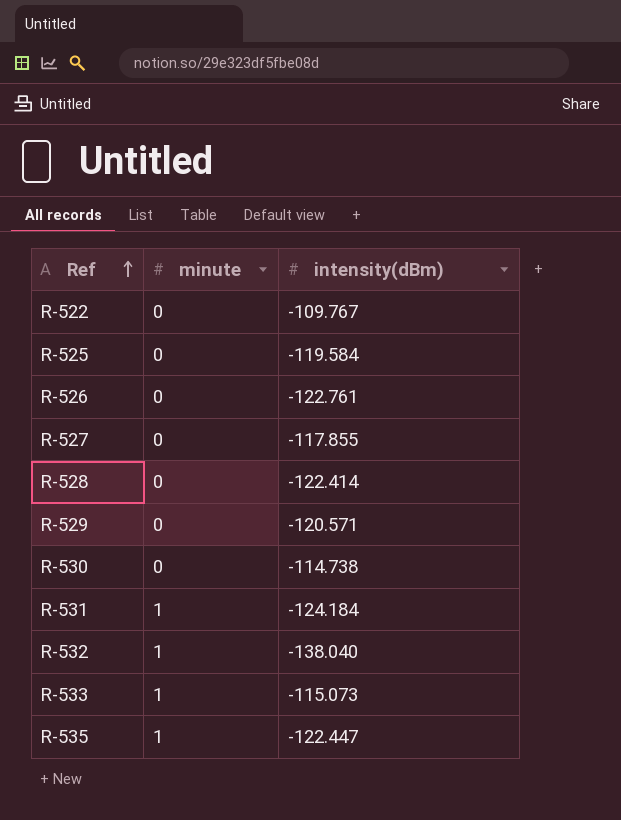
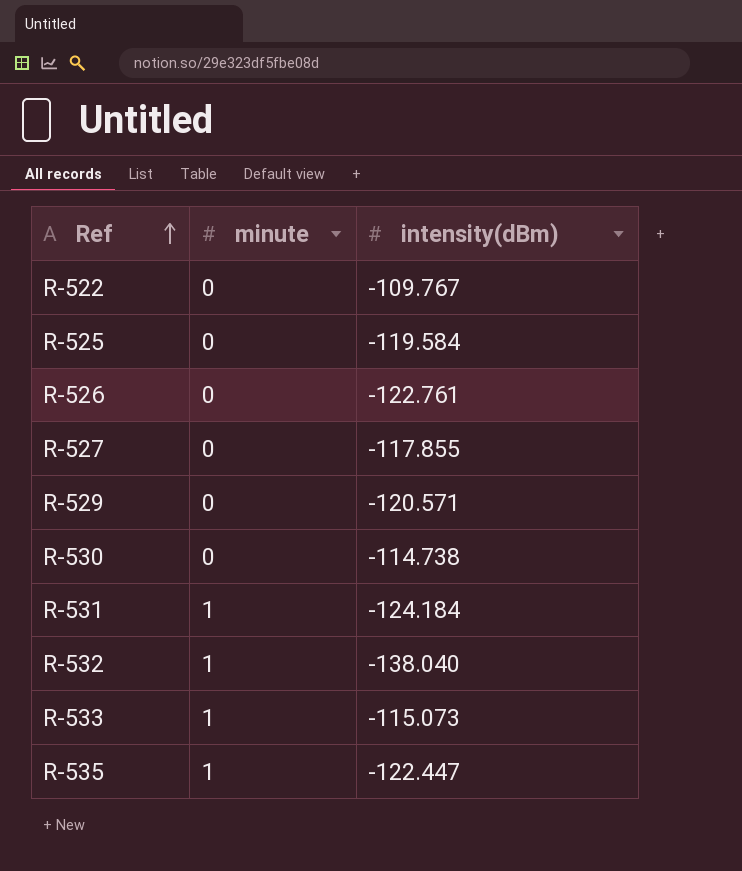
row R-528: 0 | -122.414 -> none

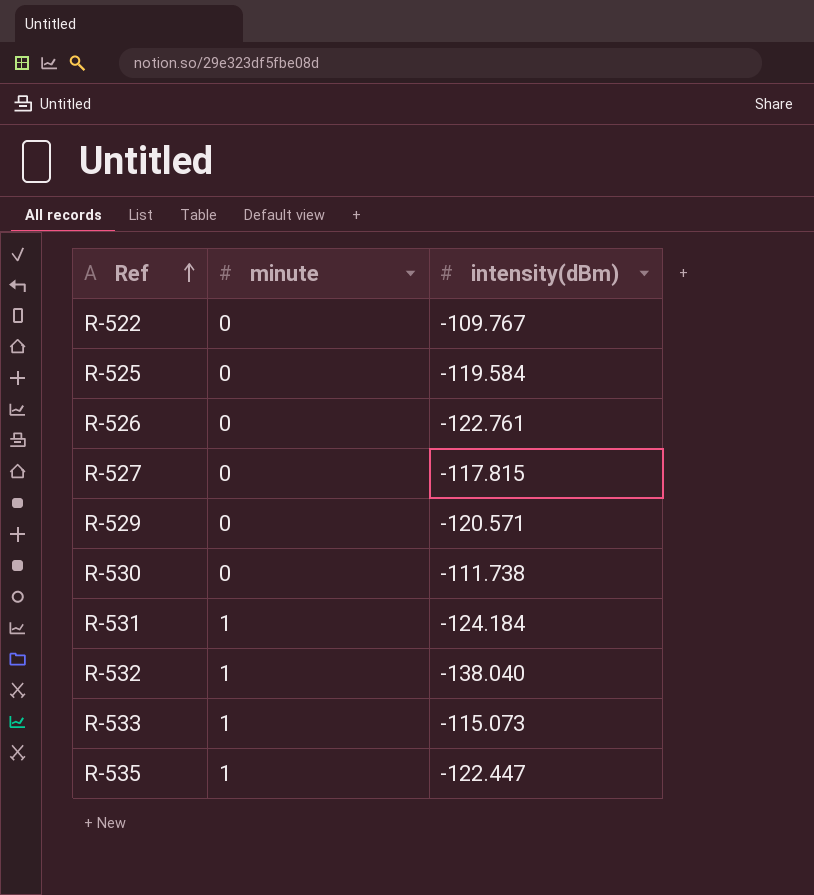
R-527 | intensity(dBm): -117.855 -> -117.815
R-530 | intensity(dBm): -114.738 -> -111.738

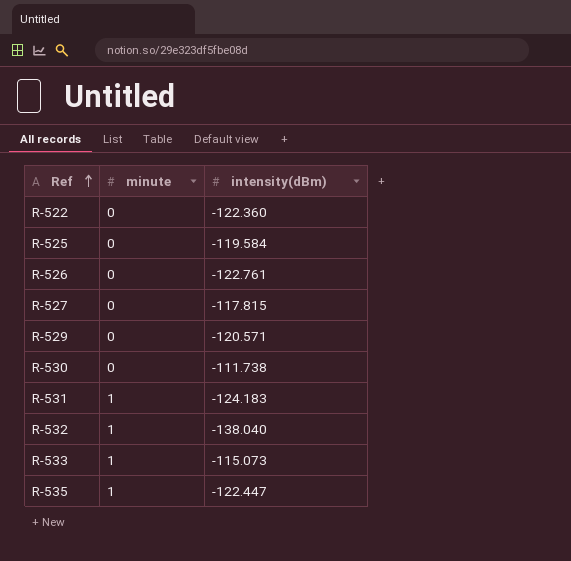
R-522 | intensity(dBm): -109.767 -> -122.360
R-531 | intensity(dBm): -124.184 -> -124.183

